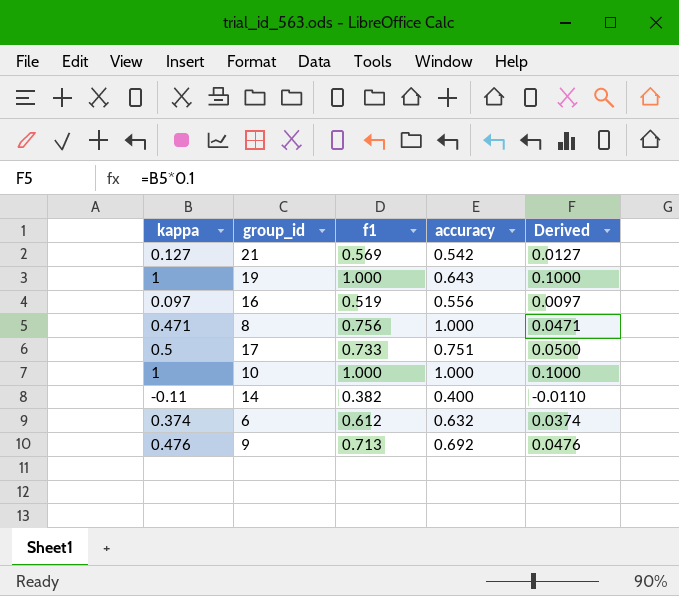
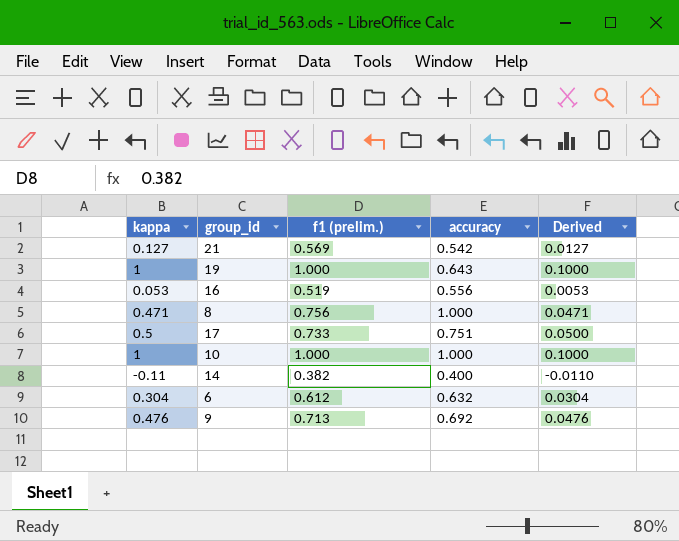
column name: f1 -> f1 (prelim.)
16 | kappa: 0.097 -> 0.053
16 | Derived: 0.0097 -> 0.0053
6 | kappa: 0.374 -> 0.304
6 | Derived: 0.0374 -> 0.0304

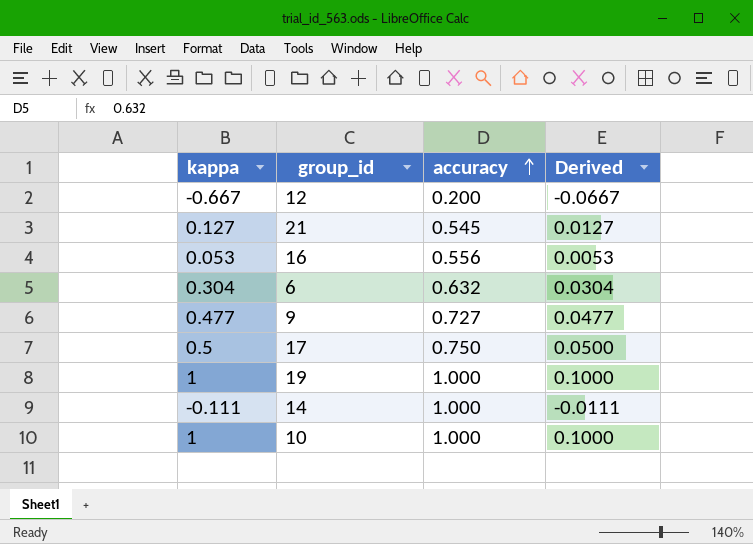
row order: none -> accuracy ascending
column f1 (prelim.) | position: 3 -> none
row 8: 0.471 | 0.756 | 1.000 | 0.0471 -> none
row 12: none -> -0.667 | 0.200 | -0.0667
21 | accuracy: 0.542 -> 0.545
9 | kappa: 0.476 -> 0.477
9 | accuracy: 0.692 -> 0.727
9 | Derived: 0.0476 -> 0.0477
17 | accuracy: 0.751 -> 0.750
19 | accuracy: 0.643 -> 1.000
14 | kappa: -0.11 -> -0.111
14 | accuracy: 0.400 -> 1.000
14 | Derived: -0.0110 -> -0.0111

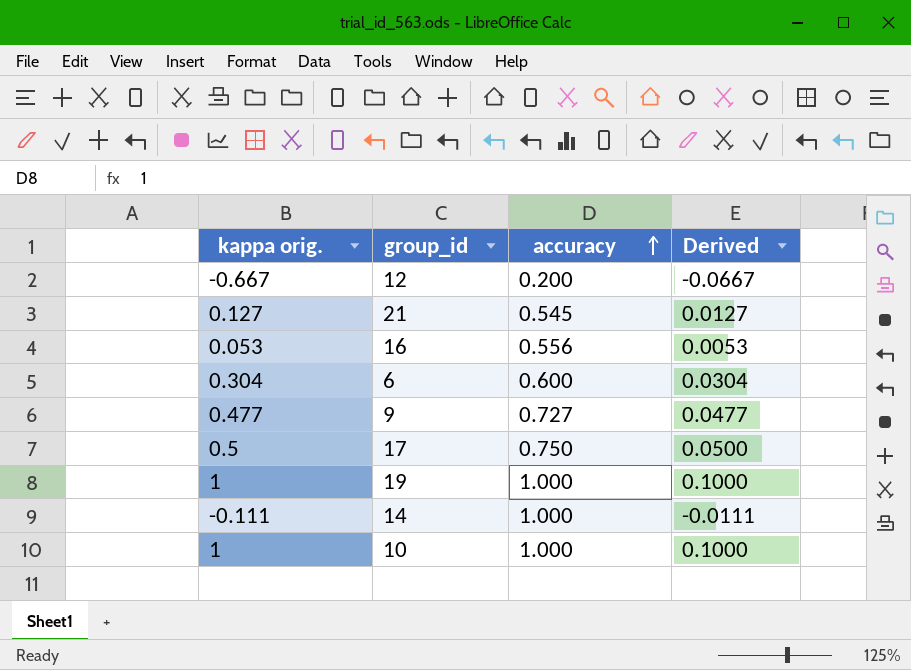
column name: kappa -> kappa orig.
6 | accuracy: 0.632 -> 0.600

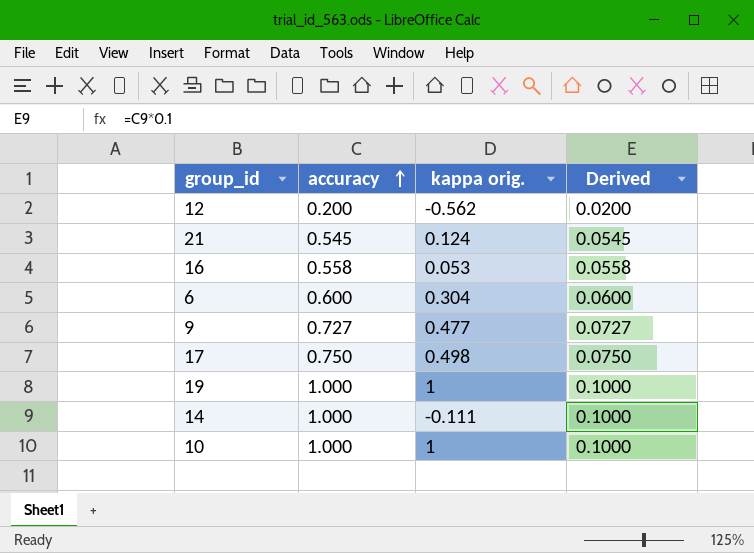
column kappa orig. | position: 1 -> 3
column Derived | formula: [kappa orig.] * 0.1 -> [accuracy] * 0.1
12 | kappa orig.: -0.667 -> -0.562
21 | kappa orig.: 0.127 -> 0.124
16 | accuracy: 0.556 -> 0.558
17 | kappa orig.: 0.5 -> 0.498

